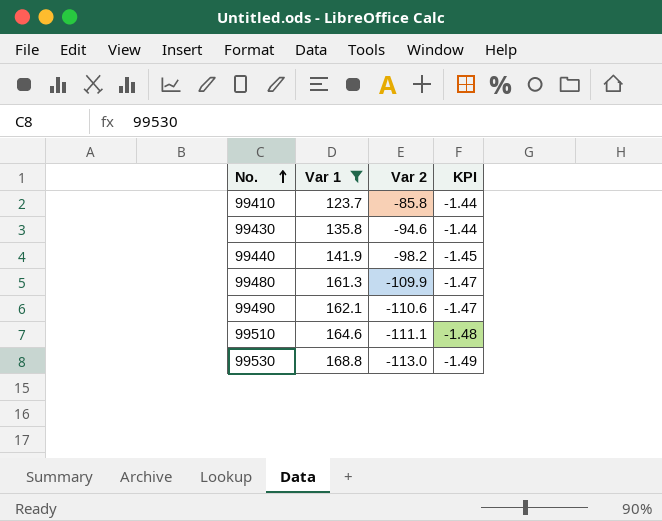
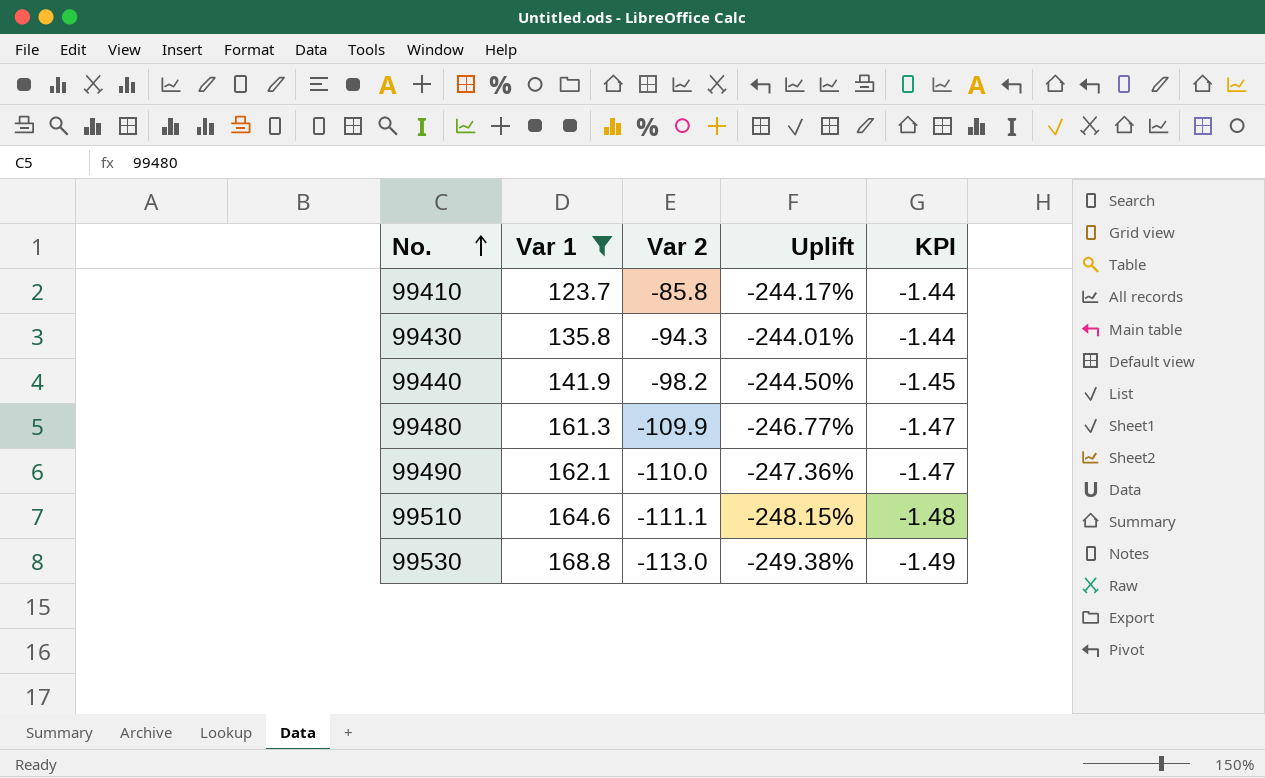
column Uplift | formula: none -> ([Var 1] - [Var 2]) / [Var 2]
99430 | Var 2: -94.6 -> -94.3
99490 | Var 2: -110.6 -> -110.0

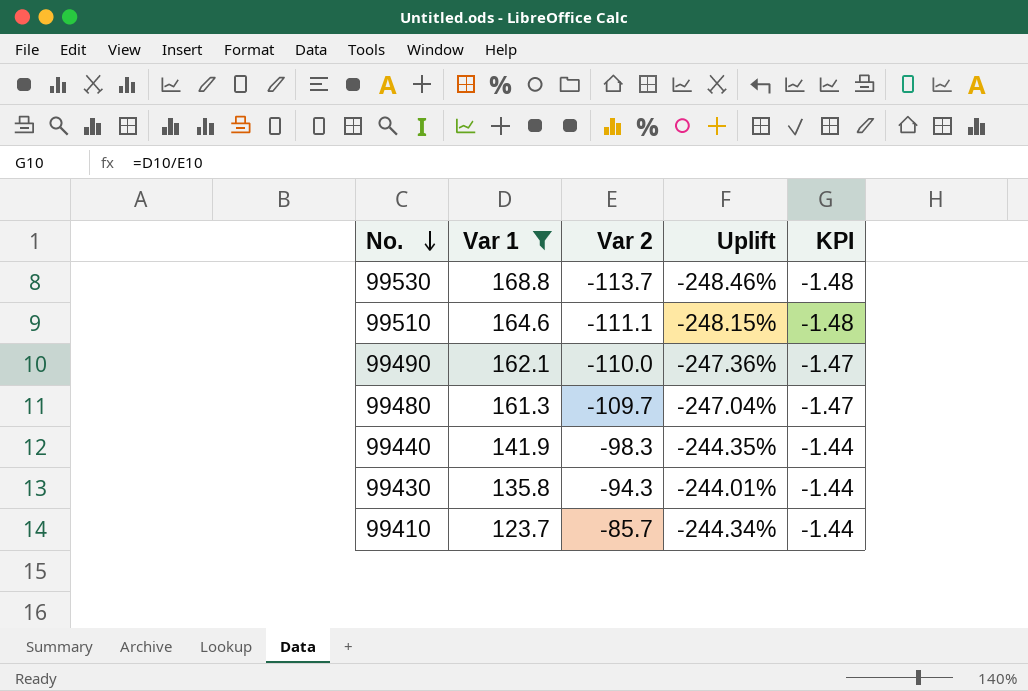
row order: No. ascending -> No. descending
99530 | Var 2: -113.0 -> -113.7
99530 | Uplift: -249.38% -> -248.46%
99530 | KPI: -1.49 -> -1.48
99480 | Var 2: -109.9 -> -109.7
99480 | Uplift: -246.77% -> -247.04%
99440 | Var 2: -98.2 -> -98.3
99440 | Uplift: -244.50% -> -244.35%
99440 | KPI: -1.45 -> -1.44
99410 | Var 2: -85.8 -> -85.7
99410 | Uplift: -244.17% -> -244.34%

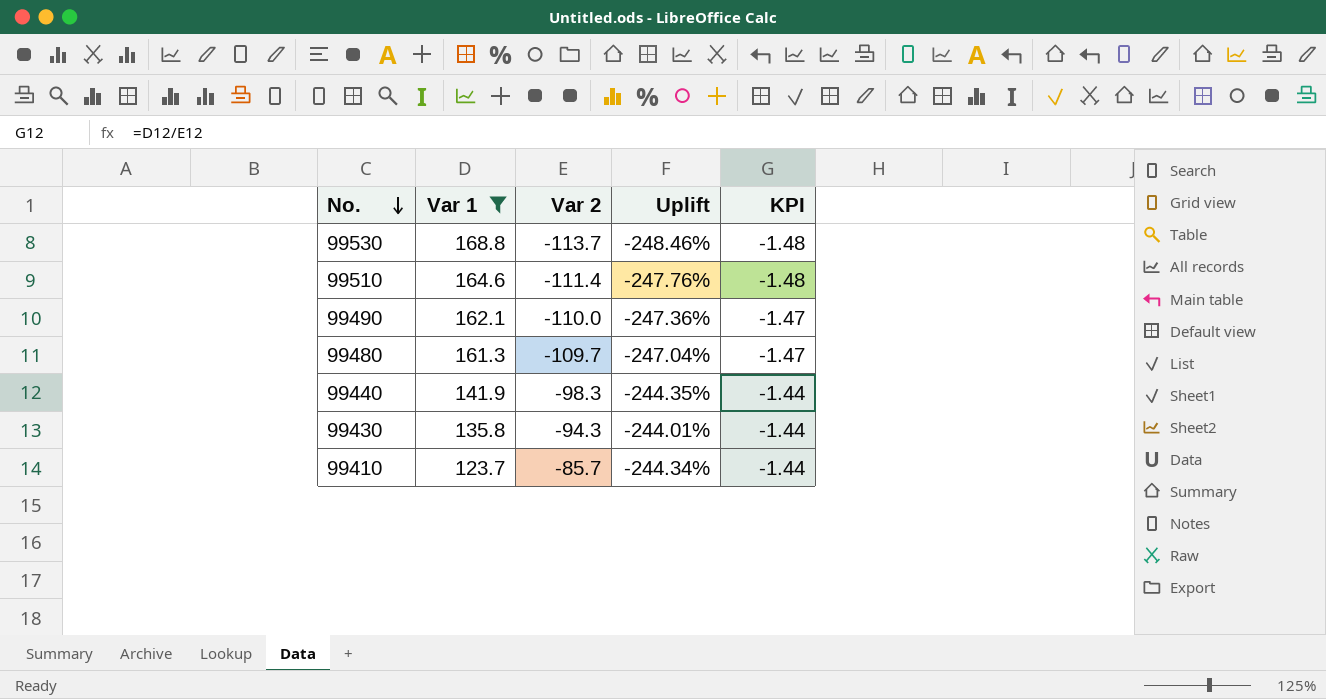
99510 | Var 2: -111.1 -> -111.4
99510 | Uplift: -248.15% -> -247.76%

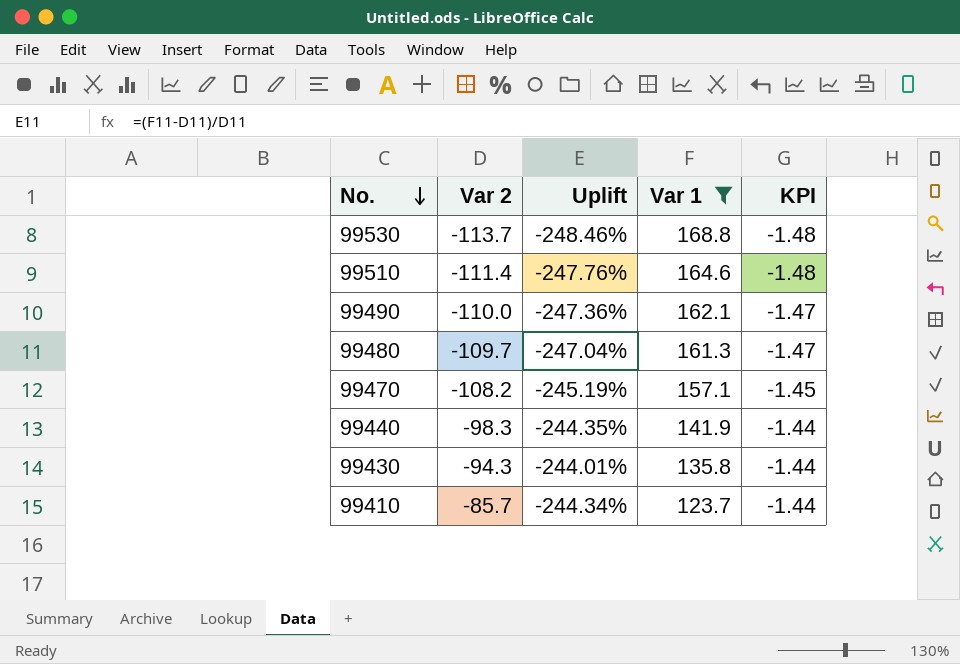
column Var 1 | position: 2 -> 4
row 99470: none -> -108.2 | -245.19% | 157.1 | -1.45

